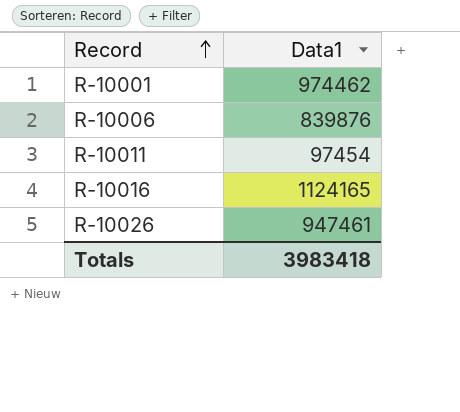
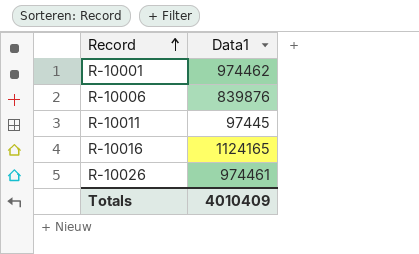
R-10011 | Data1: 97454 -> 97445
R-10026 | Data1: 947461 -> 974461
Totals | Data1: 3983418 -> 4010409

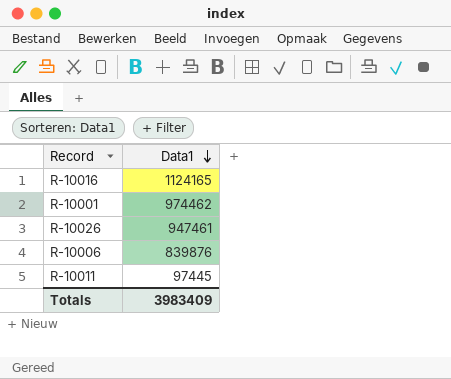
row order: Record ascending -> Data1 descending
R-10026 | Data1: 974461 -> 947461
Totals | Data1: 4010409 -> 3983409

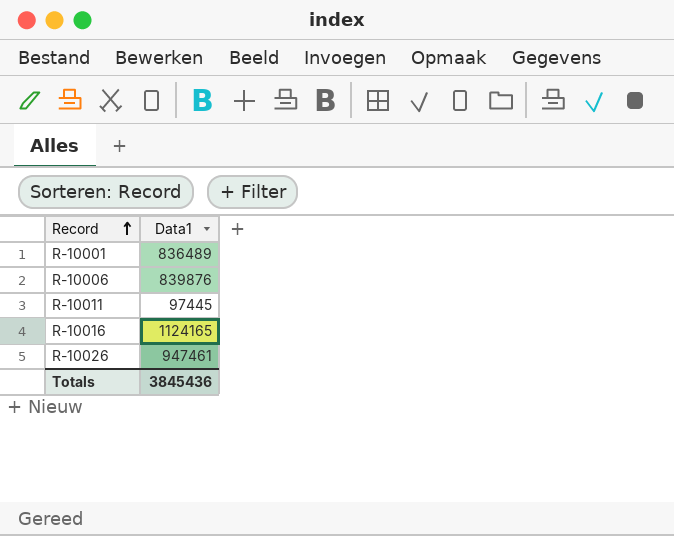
row order: Data1 descending -> Record ascending
R-10001 | Data1: 974462 -> 836489
Totals | Data1: 3983409 -> 3845436

